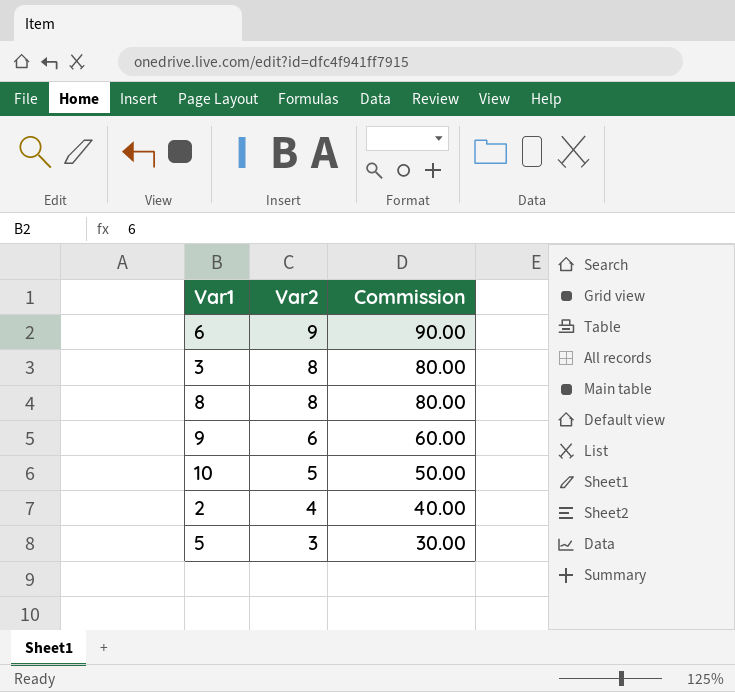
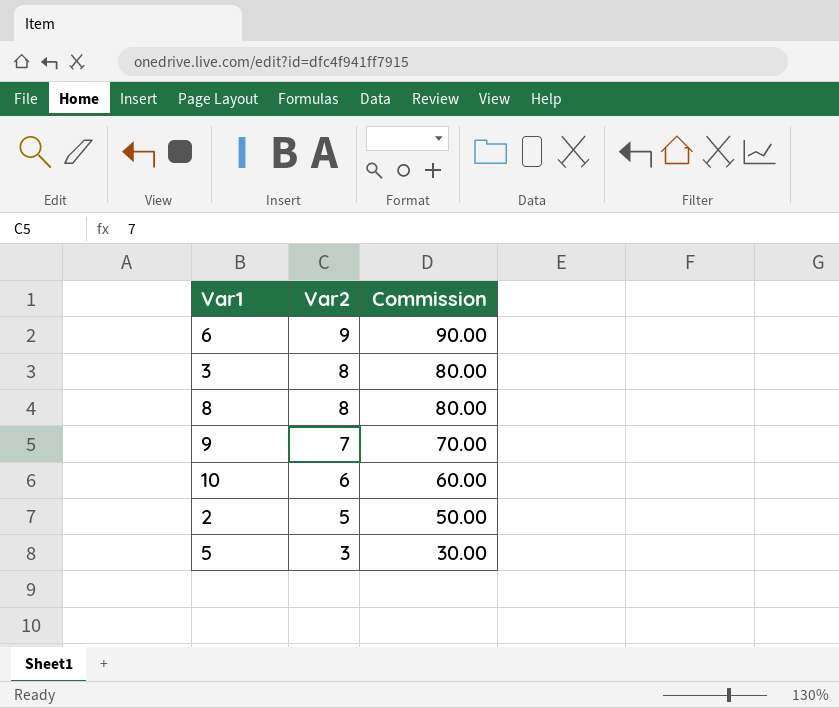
9 | Var2: 6 -> 7
9 | Commission: 60.00 -> 70.00
10 | Var2: 5 -> 6
10 | Commission: 50.00 -> 60.00
2 | Var2: 4 -> 5
2 | Commission: 40.00 -> 50.00

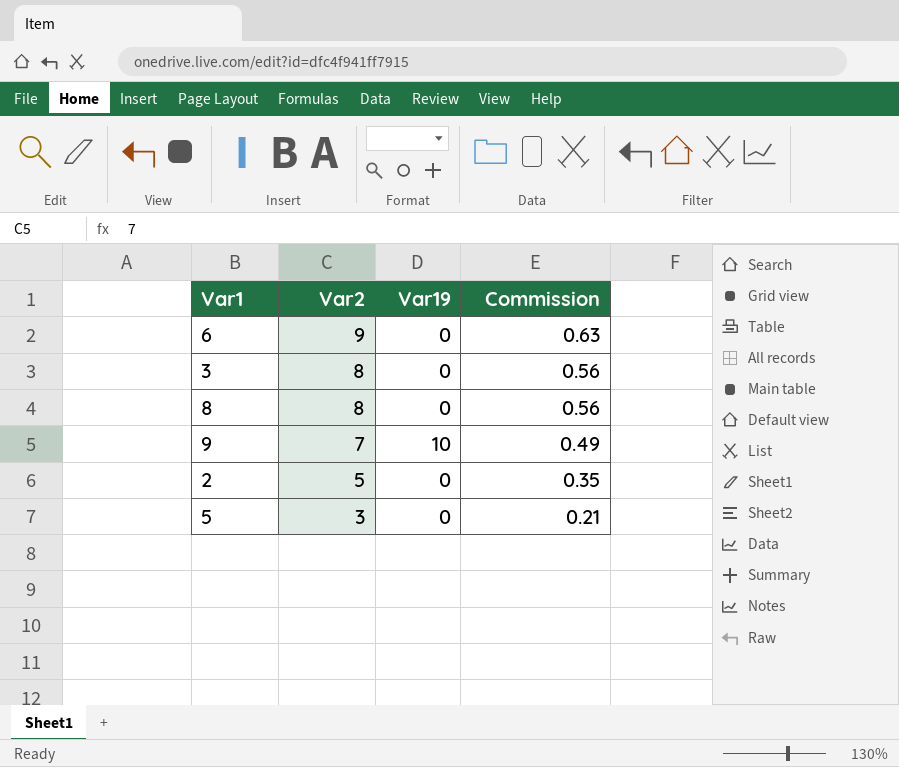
column Var19 | position: none -> 3
column Commission | formula: [Var2] * 10 -> [Var2] * 0.07
row 10: 6 | 60.00 -> none

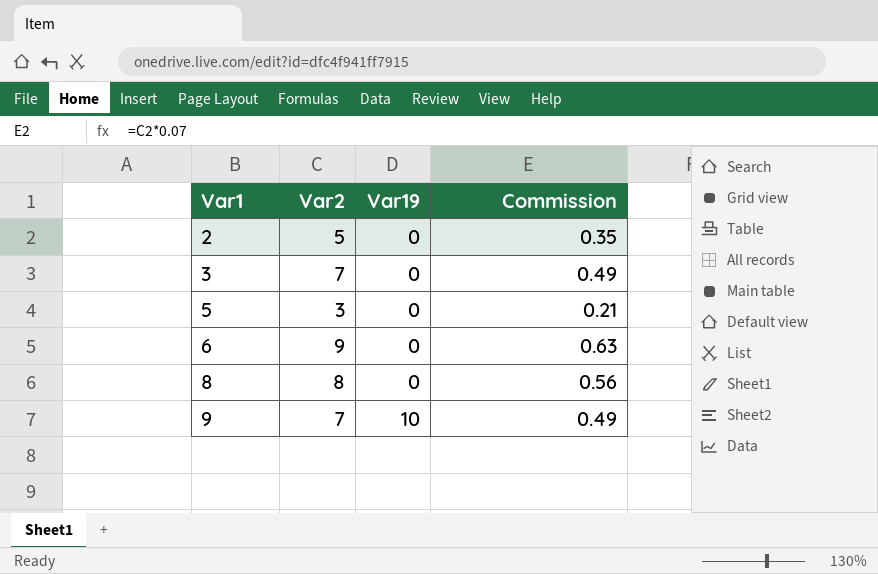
row order: Var2 descending -> Var1 ascending
3 | Var2: 8 -> 7
3 | Commission: 0.56 -> 0.49

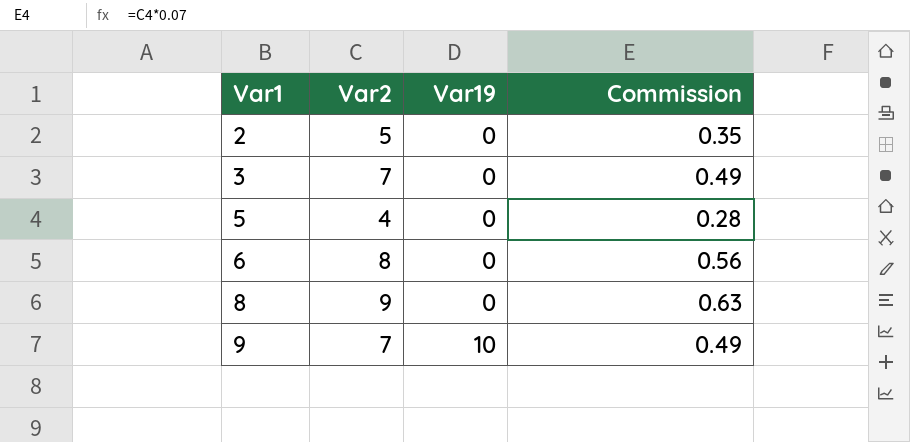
5 | Var2: 3 -> 4
5 | Commission: 0.21 -> 0.28
6 | Var2: 9 -> 8
6 | Commission: 0.63 -> 0.56
8 | Var2: 8 -> 9
8 | Commission: 0.56 -> 0.63

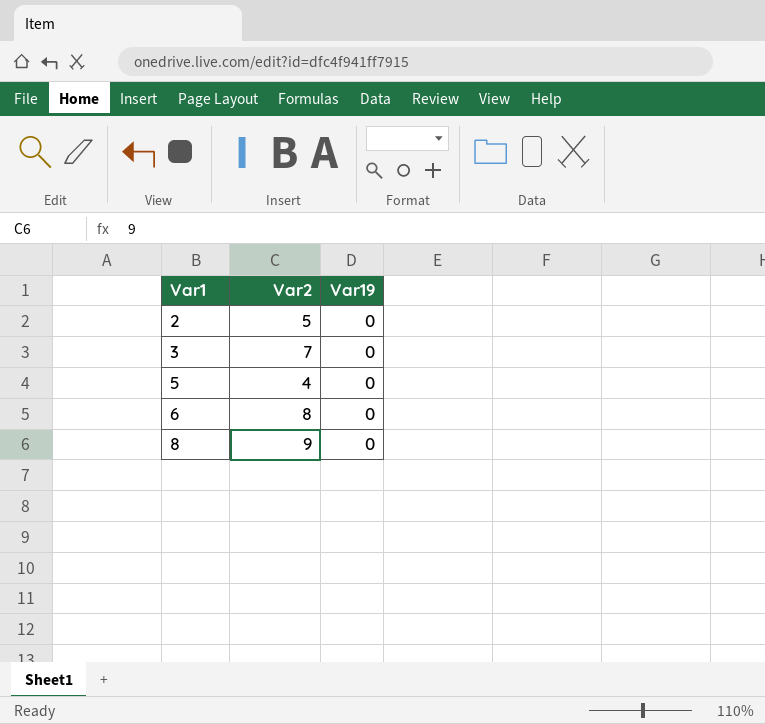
column Commission | formula: [Var2] * 0.07 -> none
row 9: 7 | 10 | 0.49 -> none

